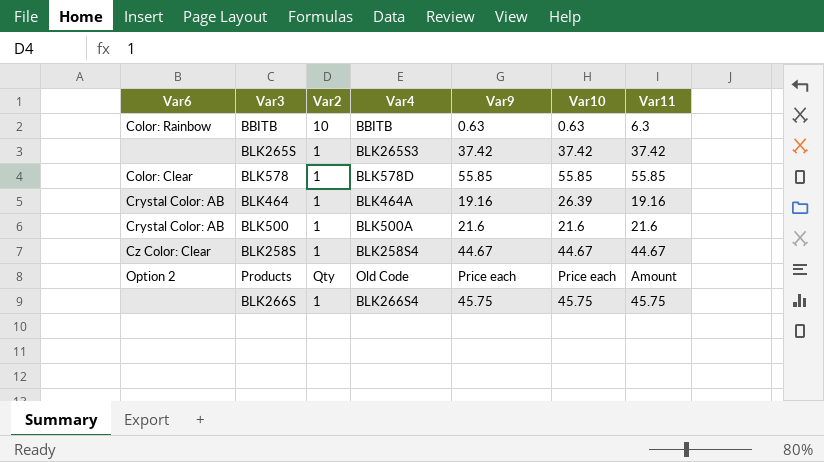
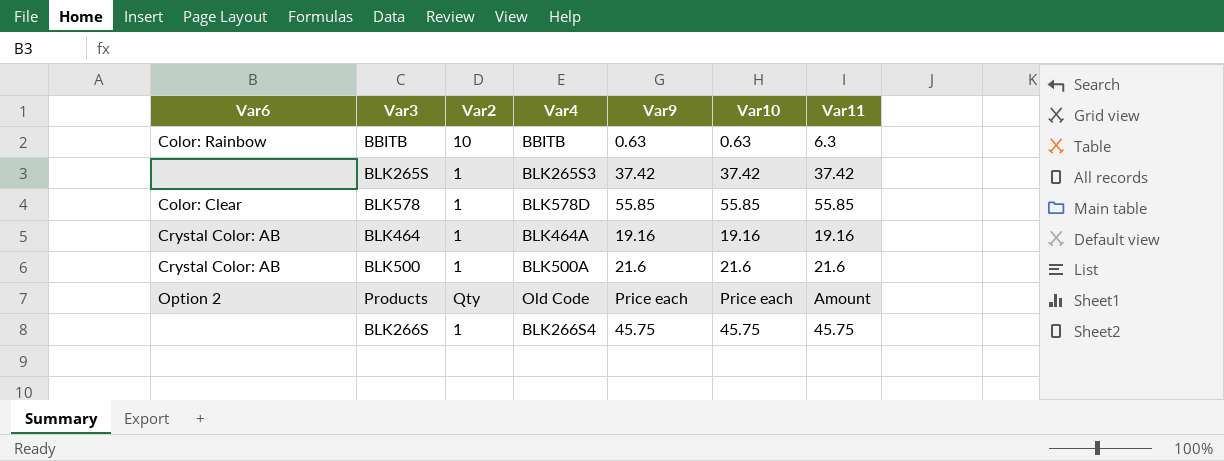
row BLK258S: Cz Color: Clear | 1 | BLK258S4 | 44.67 | 44.67 | 44.67 -> none
BLK464 | Var10: 26.39 -> 19.16

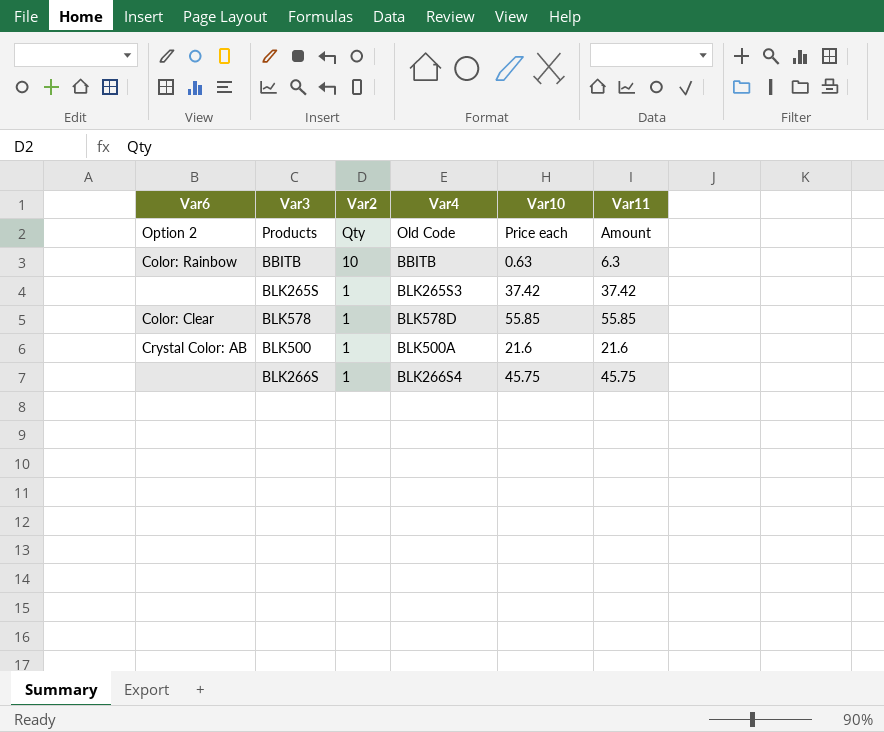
row order: none -> Var2 descending
column Var9 | position: 5 -> none
row BLK464: Crystal Color: AB | 1 | BLK464A | 19.16 | 19.16 | 19.16 -> none

